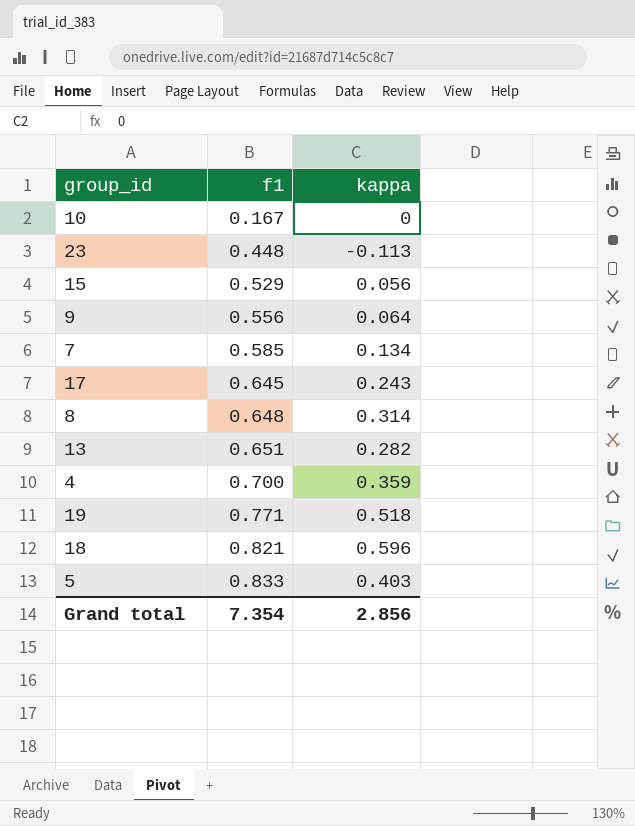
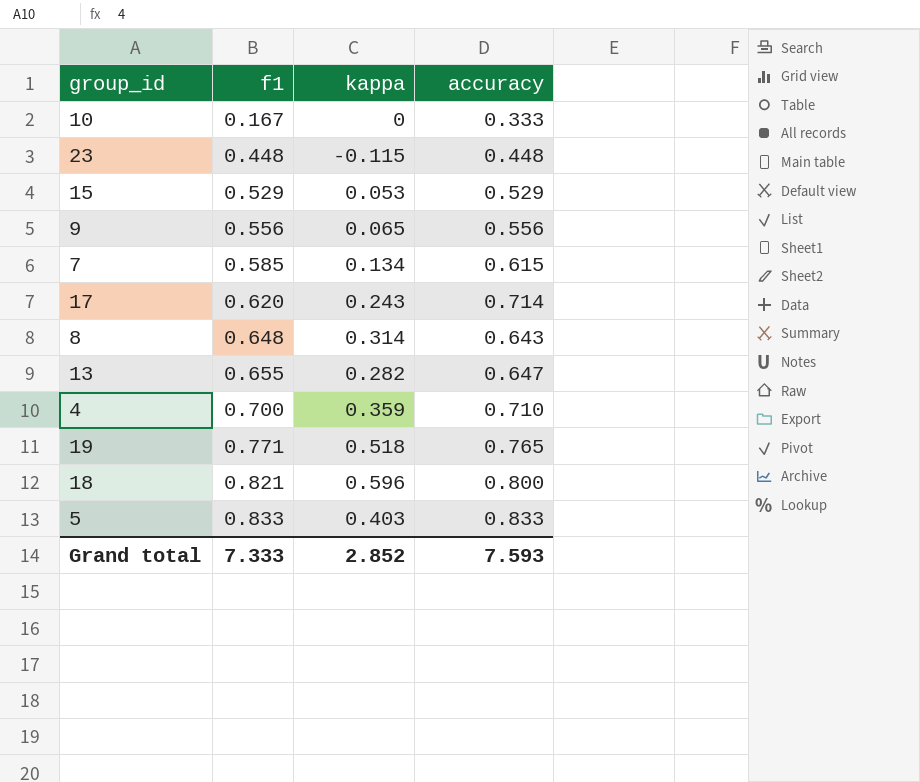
column accuracy | position: none -> 4
23 | kappa: -0.113 -> -0.115
15 | kappa: 0.056 -> 0.053
9 | kappa: 0.064 -> 0.065
17 | f1: 0.645 -> 0.620
13 | f1: 0.651 -> 0.655
Grand total | f1: 7.354 -> 7.333
Grand total | kappa: 2.856 -> 2.852

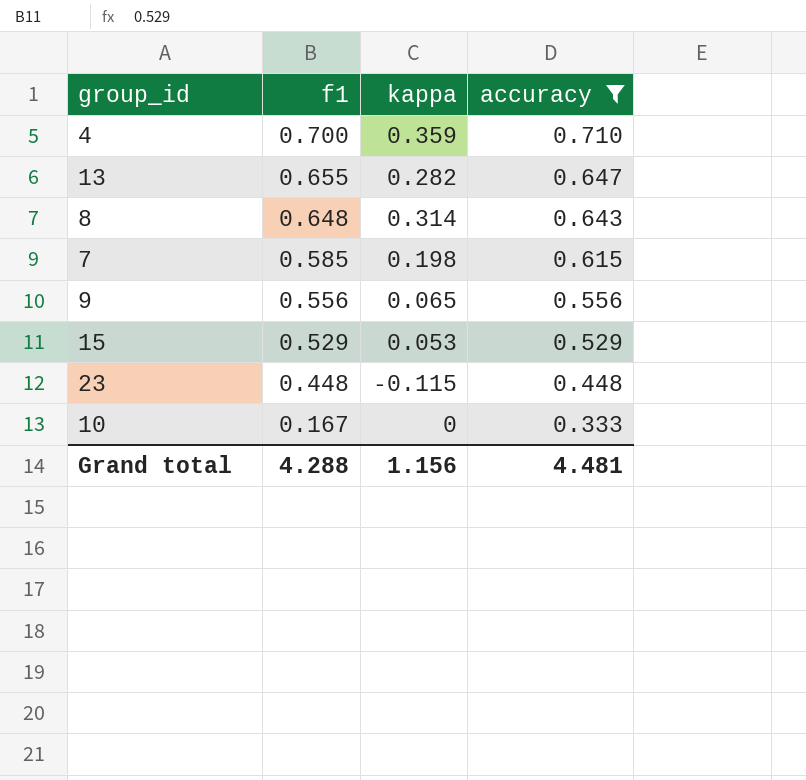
filter: none -> accuracy <= 0.710
row order: f1 ascending -> f1 descending
7 | kappa: 0.134 -> 0.198
Grand total | f1: 7.333 -> 4.288
Grand total | kappa: 2.852 -> 1.156
Grand total | accuracy: 7.593 -> 4.481

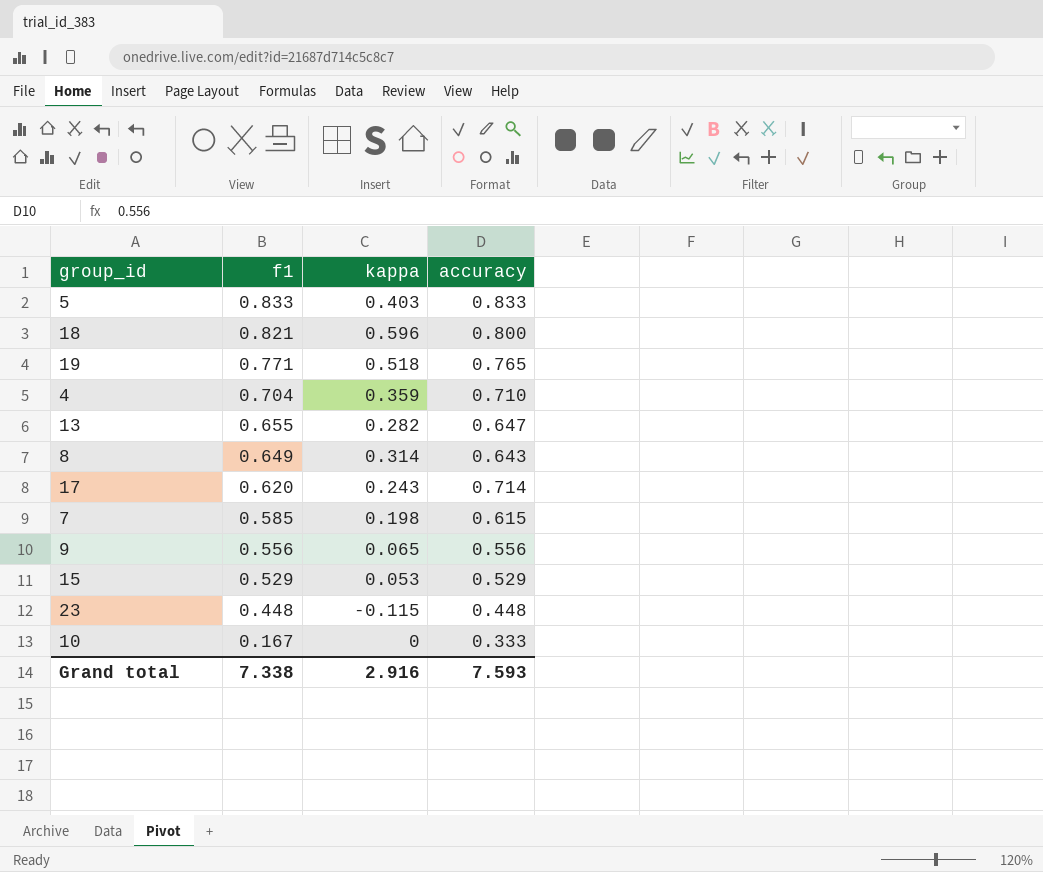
filter: accuracy <= 0.710 -> none
4 | f1: 0.700 -> 0.704
8 | f1: 0.648 -> 0.649
Grand total | f1: 4.288 -> 7.338
Grand total | kappa: 1.156 -> 2.916
Grand total | accuracy: 4.481 -> 7.593

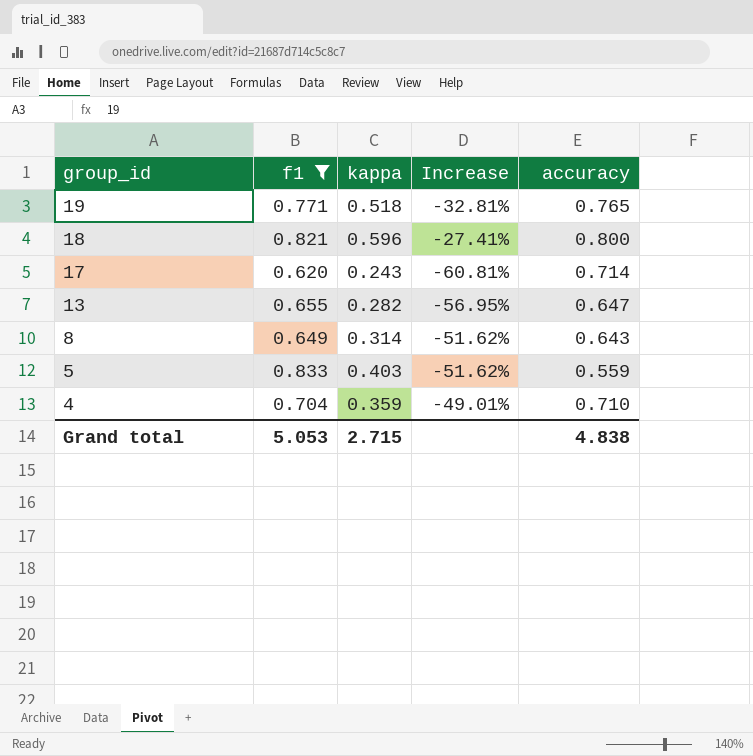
filter: none -> f1 >= 0.620
row order: f1 descending -> group_id descending
column Increase | formula: none -> ([kappa] - [f1]) / [f1]
5 | accuracy: 0.833 -> 0.559
Grand total | f1: 7.338 -> 5.053
Grand total | kappa: 2.916 -> 2.715
Grand total | accuracy: 7.593 -> 4.838

